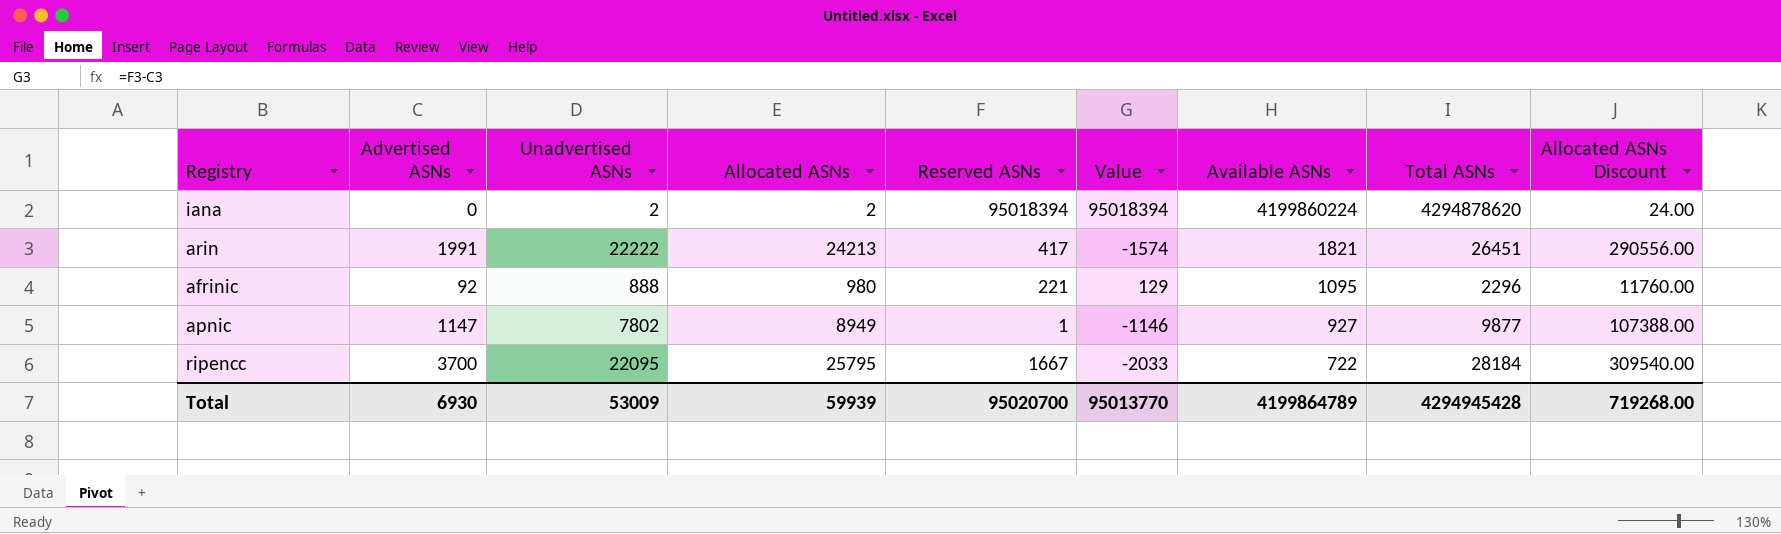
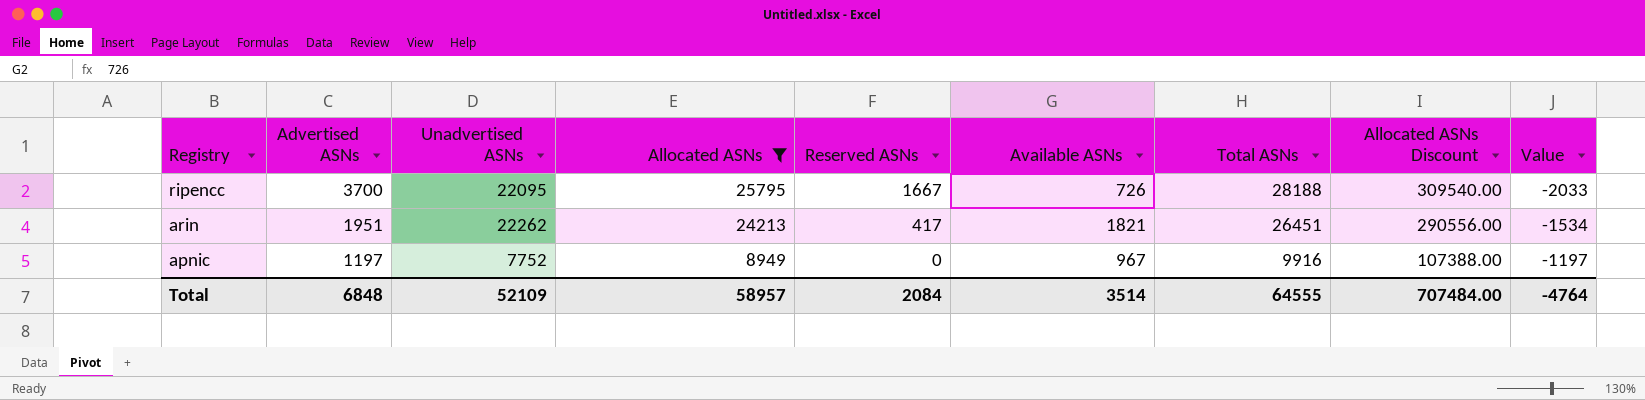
filter: none -> Allocated ASNs >= 8949
row order: Available ASNs descending -> Registry descending
column Value | position: 6 -> 9
ripencc | Available ASNs: 722 -> 726
ripencc | Total ASNs: 28184 -> 28188
arin | Advertised ASNs: 1991 -> 1951
arin | Unadvertised ASNs: 22222 -> 22262
arin | Value: -1574 -> -1534
apnic | Advertised ASNs: 1147 -> 1197
apnic | Unadvertised ASNs: 7802 -> 7752
apnic | Reserved ASNs: 1 -> 0
apnic | Available ASNs: 927 -> 967
apnic | Total ASNs: 9877 -> 9916
apnic | Value: -1146 -> -1197
Total | Advertised ASNs: 6930 -> 6848
Total | Unadvertised ASNs: 53009 -> 52109
Total | Allocated ASNs: 59939 -> 58957
Total | Reserved ASNs: 95020700 -> 2084
Total | Available ASNs: 4199864789 -> 3514
Total | Total ASNs: 4294945428 -> 64555
Total | Allocated ASNs Discount: 719268.00 -> 707484.00
Total | Value: 95013770 -> -4764

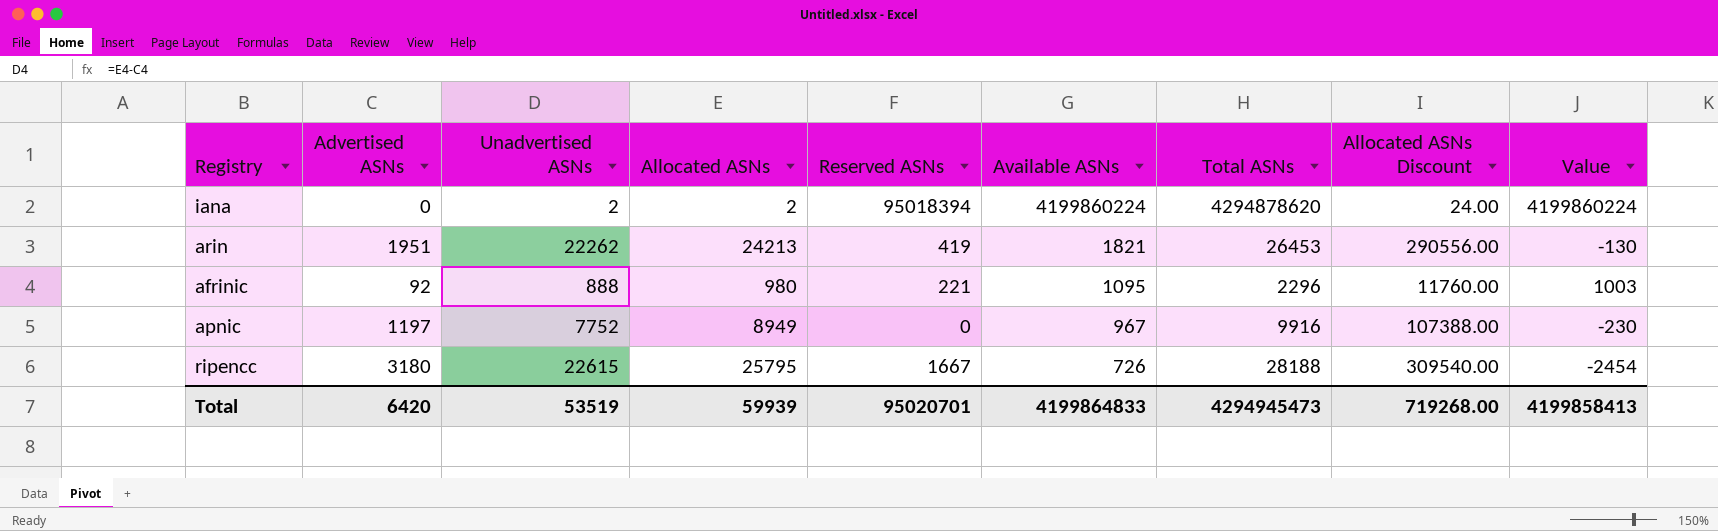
filter: Allocated ASNs >= 8949 -> none
row order: Registry descending -> Available ASNs descending
column Value | formula: [Reserved ASNs] - [Advertised ASNs] -> [Available ASNs] - [Advertised ASNs]
arin | Reserved ASNs: 417 -> 419
arin | Total ASNs: 26451 -> 26453
ripencc | Advertised ASNs: 3700 -> 3180
ripencc | Unadvertised ASNs: 22095 -> 22615
Total | Advertised ASNs: 6848 -> 6420
Total | Unadvertised ASNs: 52109 -> 53519
Total | Allocated ASNs: 58957 -> 59939
Total | Reserved ASNs: 2084 -> 95020701
Total | Available ASNs: 3514 -> 4199864833
Total | Total ASNs: 64555 -> 4294945473
Total | Allocated ASNs Discount: 707484.00 -> 719268.00
Total | Value: -4764 -> 4199858413

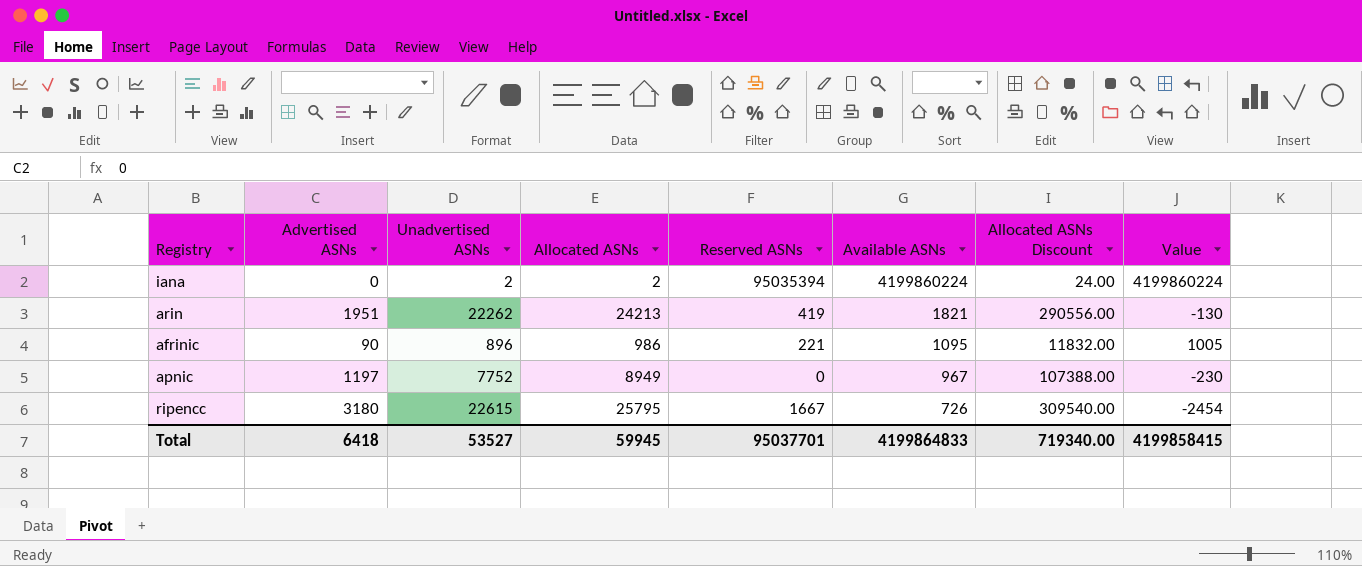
column Total ASNs | formula: [Allocated ASNs] + [Reserved ASNs] + [Available ASNs] -> none
iana | Reserved ASNs: 95018394 -> 95035394
afrinic | Advertised ASNs: 92 -> 90
afrinic | Unadvertised ASNs: 888 -> 896
afrinic | Allocated ASNs: 980 -> 986
afrinic | Allocated ASNs Discount: 11760.00 -> 11832.00
afrinic | Value: 1003 -> 1005
Total | Advertised ASNs: 6420 -> 6418
Total | Unadvertised ASNs: 53519 -> 53527
Total | Allocated ASNs: 59939 -> 59945
Total | Reserved ASNs: 95020701 -> 95037701
Total | Allocated ASNs Discount: 719268.00 -> 719340.00
Total | Value: 4199858413 -> 4199858415

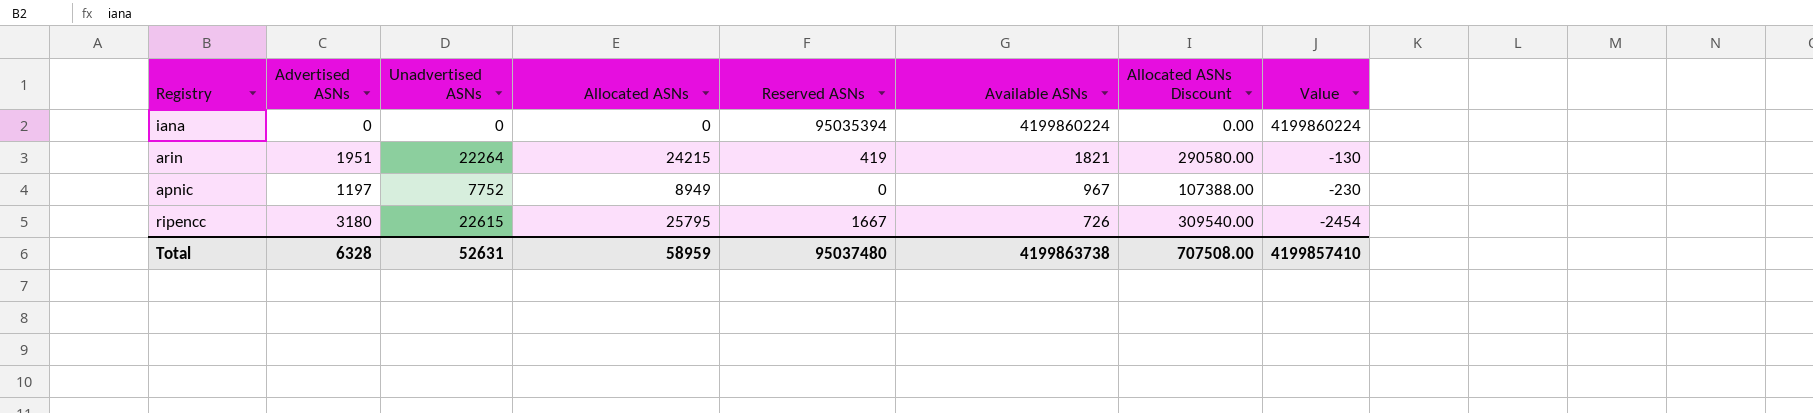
row afrinic: 90 | 896 | 986 | 221 | 1095 | 11832.00 | 1005 -> none
iana | Unadvertised ASNs: 2 -> 0
iana | Allocated ASNs: 2 -> 0
iana | Allocated ASNs Discount: 24.00 -> 0.00
arin | Unadvertised ASNs: 22262 -> 22264
arin | Allocated ASNs: 24213 -> 24215
arin | Allocated ASNs Discount: 290556.00 -> 290580.00
Total | Advertised ASNs: 6418 -> 6328
Total | Unadvertised ASNs: 53527 -> 52631
Total | Allocated ASNs: 59945 -> 58959
Total | Reserved ASNs: 95037701 -> 95037480
Total | Available ASNs: 4199864833 -> 4199863738
Total | Allocated ASNs Discount: 719340.00 -> 707508.00
Total | Value: 4199858415 -> 4199857410

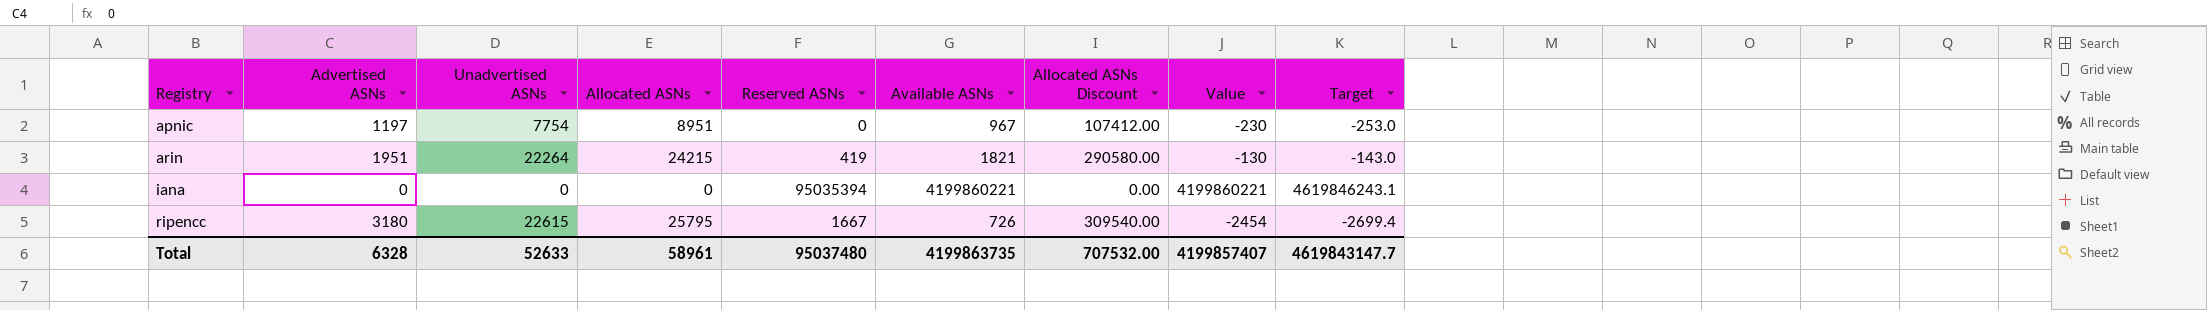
row order: Available ASNs descending -> Registry ascending
column Target | formula: none -> [Value] * 1.1
apnic | Unadvertised ASNs: 7752 -> 7754
apnic | Allocated ASNs: 8949 -> 8951
apnic | Allocated ASNs Discount: 107388.00 -> 107412.00
iana | Available ASNs: 4199860224 -> 4199860221
iana | Value: 4199860224 -> 4199860221
Total | Unadvertised ASNs: 52631 -> 52633
Total | Allocated ASNs: 58959 -> 58961
Total | Available ASNs: 4199863738 -> 4199863735
Total | Allocated ASNs Discount: 707508.00 -> 707532.00
Total | Value: 4199857410 -> 4199857407

